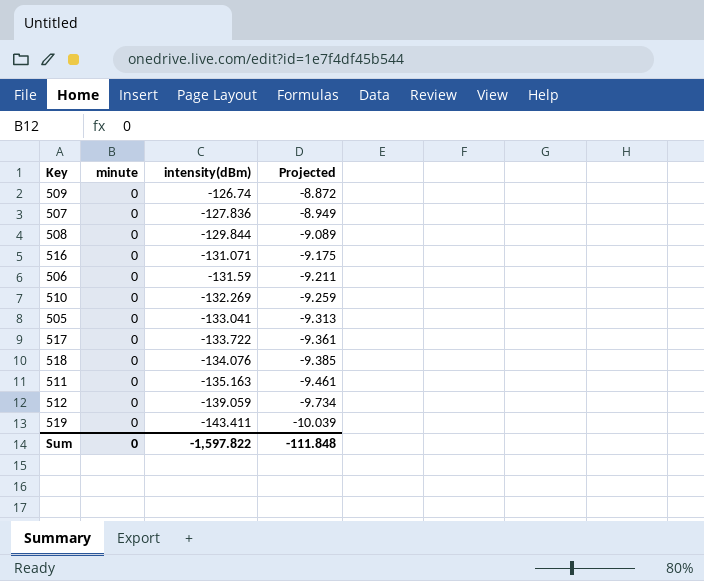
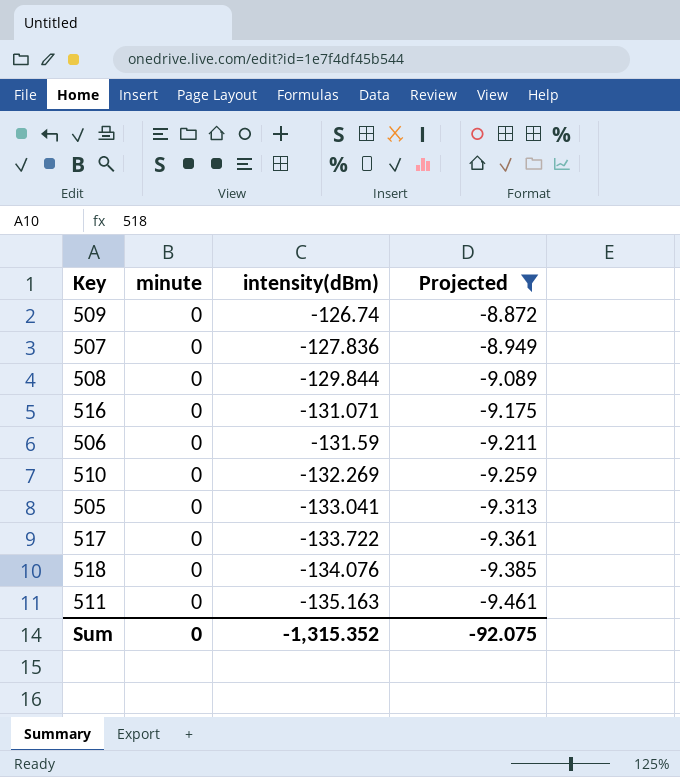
filter: none -> Projected >= -9.461
Sum | intensity(dBm): -1,597.822 -> -1,315.352
Sum | Projected: -111.848 -> -92.075

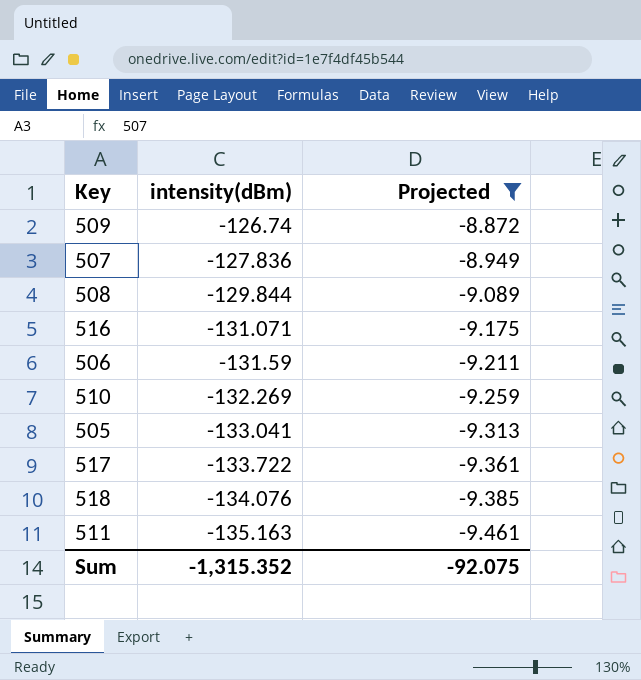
column minute | position: 2 -> none

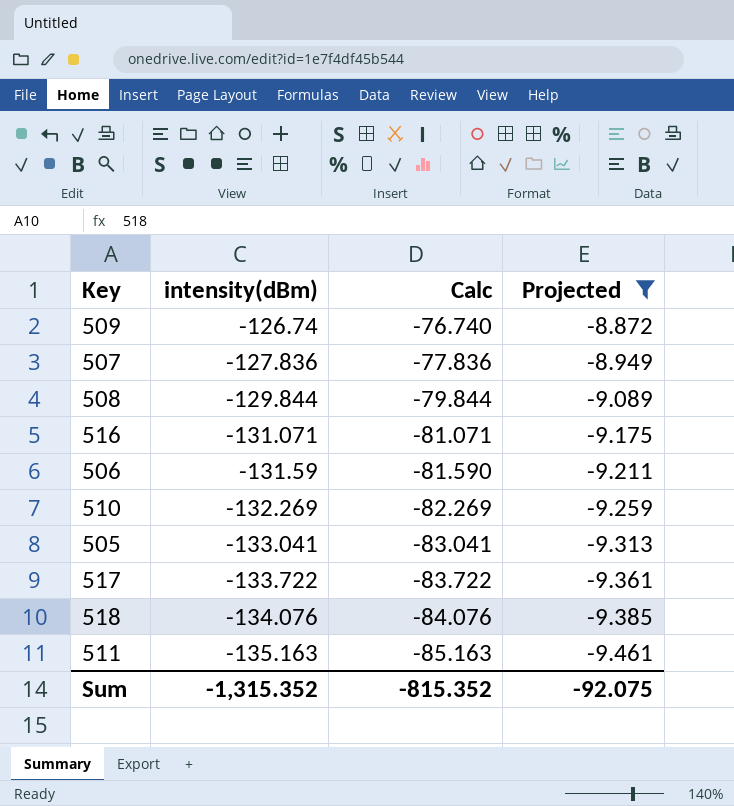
column Calc | formula: none -> [intensity(dBm)] + 50

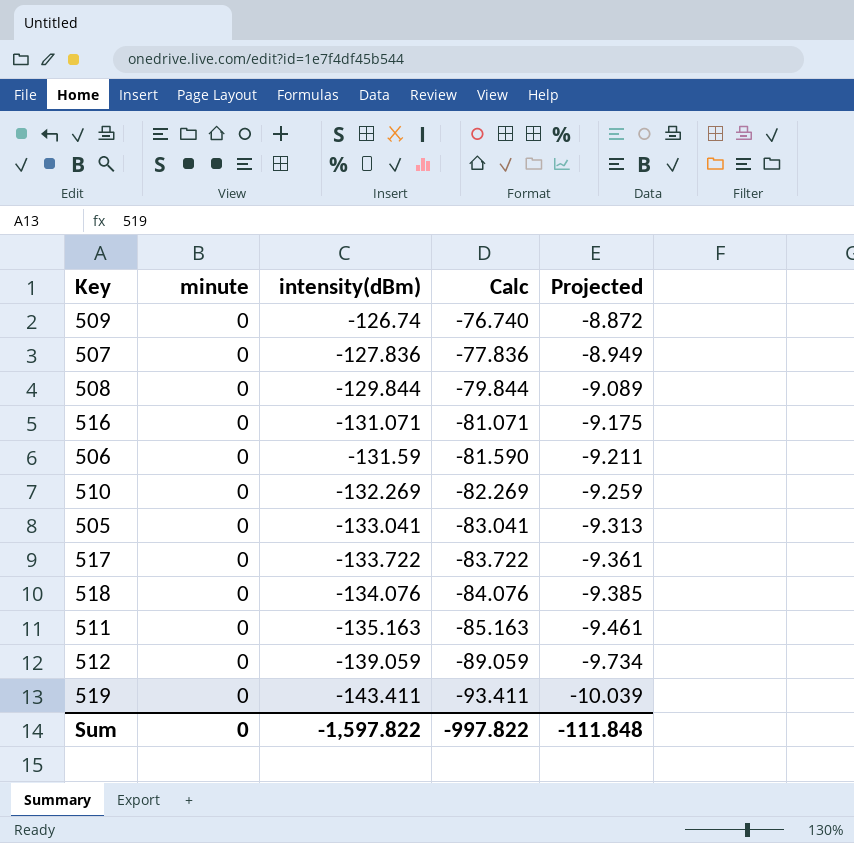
filter: Projected >= -9.461 -> none
column minute | position: none -> 2
Sum | intensity(dBm): -1,315.352 -> -1,597.822
Sum | Calc: -815.352 -> -997.822
Sum | Projected: -92.075 -> -111.848

